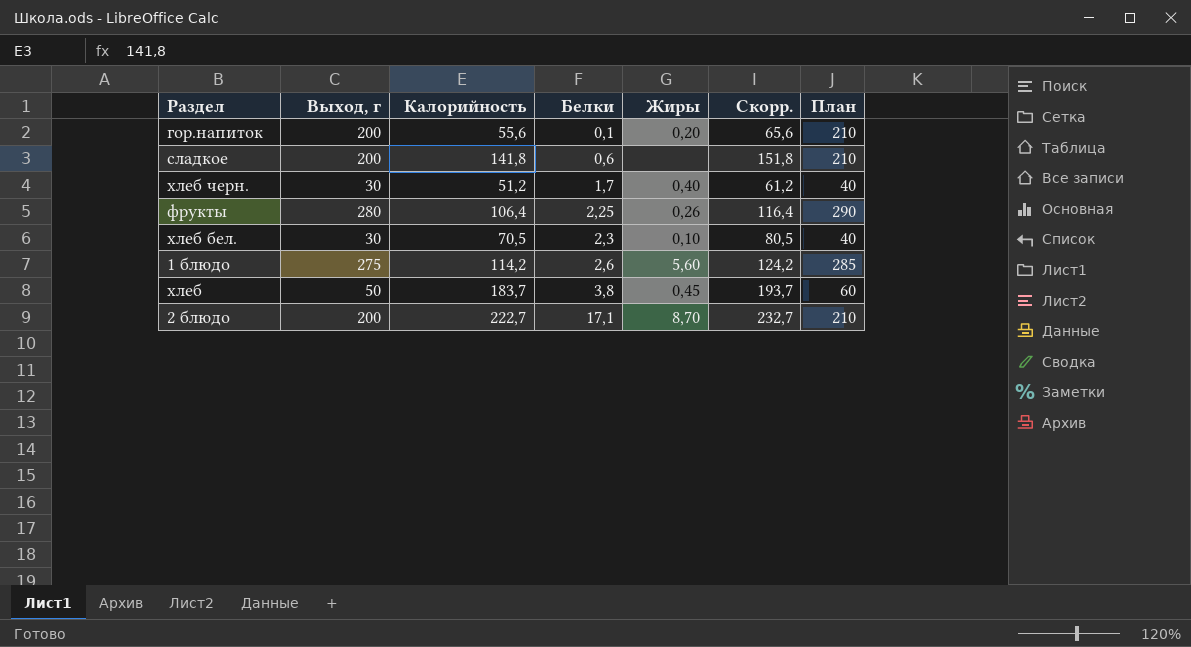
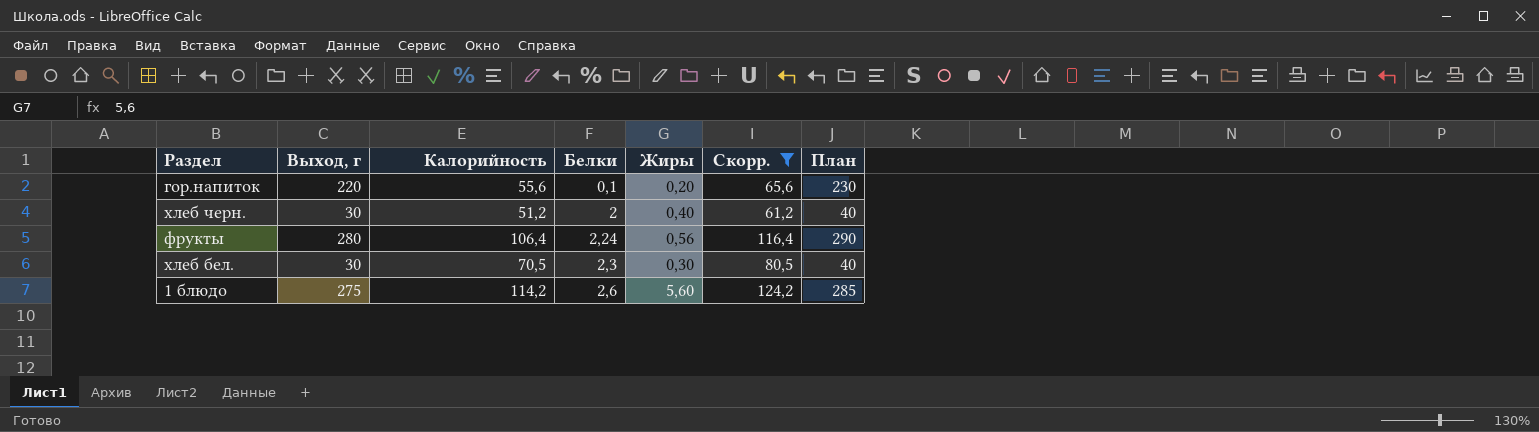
filter: none -> Скорр. <= 124,2
гор.напиток | Выход, г: 200 -> 220
гор.напиток | План: 210 -> 230
хлеб черн. | Белки: 1,7 -> 2
фрукты | Белки: 2,25 -> 2,24
фрукты | Жиры: 0,26 -> 0,56
хлеб бел. | Жиры: 0,10 -> 0,30

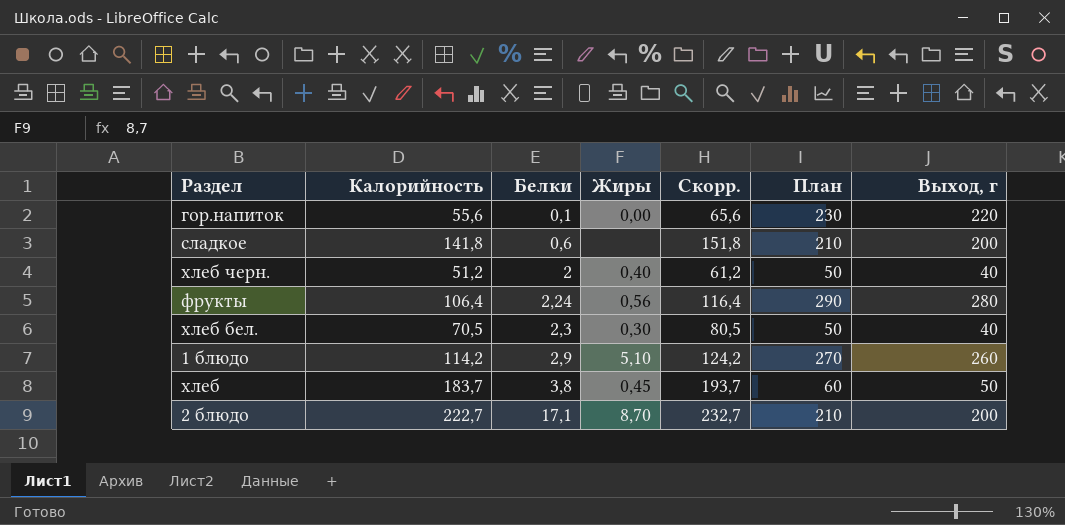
filter: Скорр. <= 124,2 -> none
column Выход, г | position: 2 -> 7
гор.напиток | Жиры: 0,20 -> 0,00
хлеб черн. | План: 40 -> 50
хлеб черн. | Выход, г: 30 -> 40
хлеб бел. | План: 40 -> 50
хлеб бел. | Выход, г: 30 -> 40
1 блюдо | Белки: 2,6 -> 2,9
1 блюдо | Жиры: 5,60 -> 5,10
1 блюдо | План: 285 -> 270
1 блюдо | Выход, г: 275 -> 260

